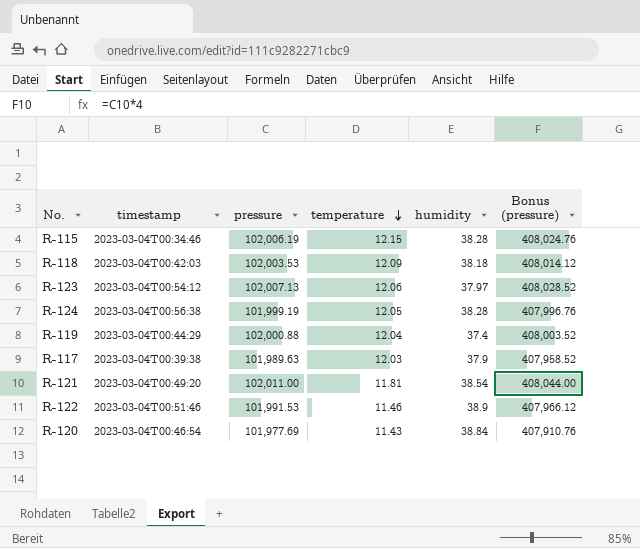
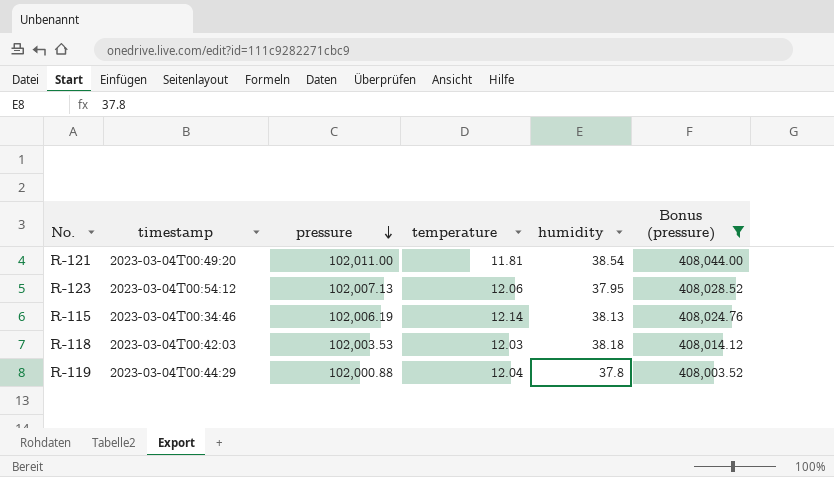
filter: none -> Bonus (pressure) >= 408,003.52
row order: temperature descending -> pressure descending
R-123 | humidity: 37.97 -> 37.95
R-115 | temperature: 12.15 -> 12.14
R-115 | humidity: 38.28 -> 38.13
R-118 | temperature: 12.09 -> 12.03
R-119 | humidity: 37.4 -> 37.8

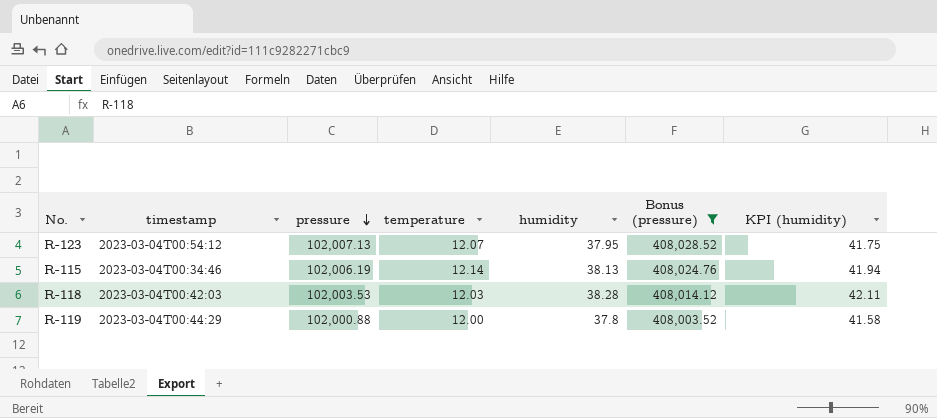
column KPI (humidity) | formula: none -> [humidity] * 1.1
row R-121: 2023-03-04T00:49:20 | 102,011.00 | 11.81 | 38.54 | 408,044.00 -> none
R-123 | temperature: 12.06 -> 12.07
R-118 | humidity: 38.18 -> 38.28
R-119 | temperature: 12.04 -> 12.00

